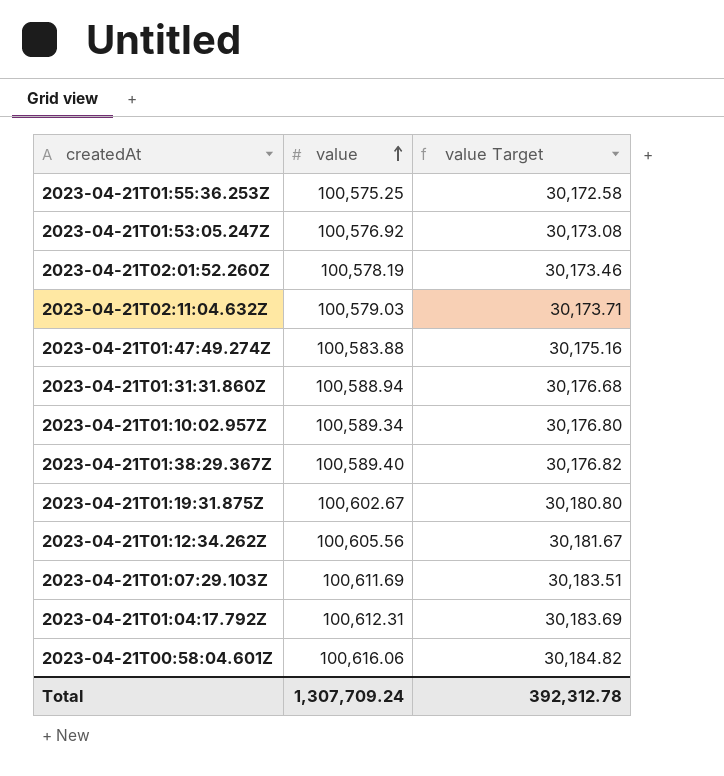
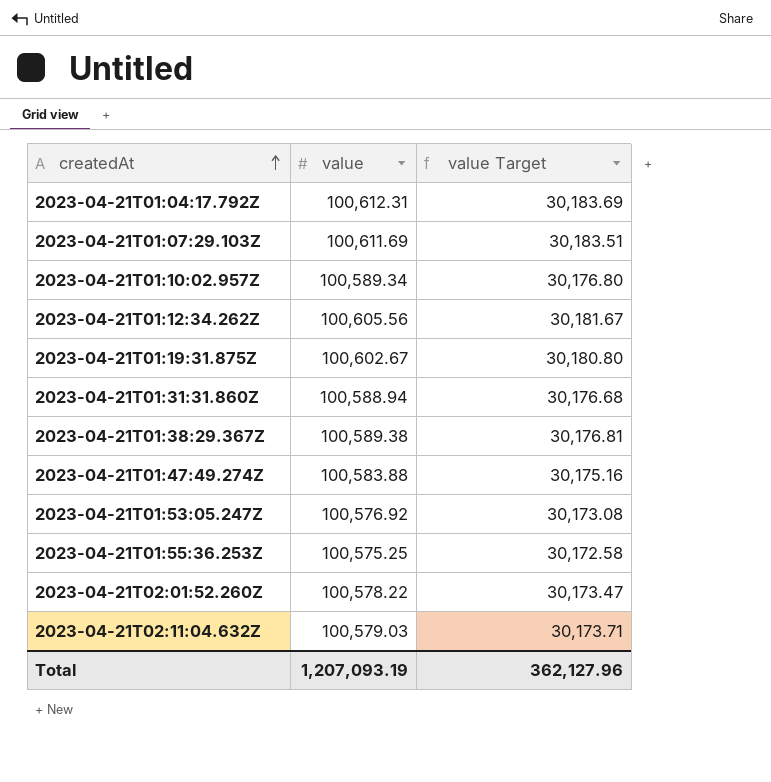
row order: value ascending -> createdAt ascending
row 2023-04-21T00:58:04.601Z: 100,616.06 | 30,184.82 -> none
2023-04-21T01:38:29.367Z | value: 100,589.40 -> 100,589.38
2023-04-21T01:38:29.367Z | value Target: 30,176.82 -> 30,176.81
2023-04-21T02:01:52.260Z | value: 100,578.19 -> 100,578.22
2023-04-21T02:01:52.260Z | value Target: 30,173.46 -> 30,173.47
Total | value: 1,307,709.24 -> 1,207,093.19
Total | value Target: 392,312.78 -> 362,127.96

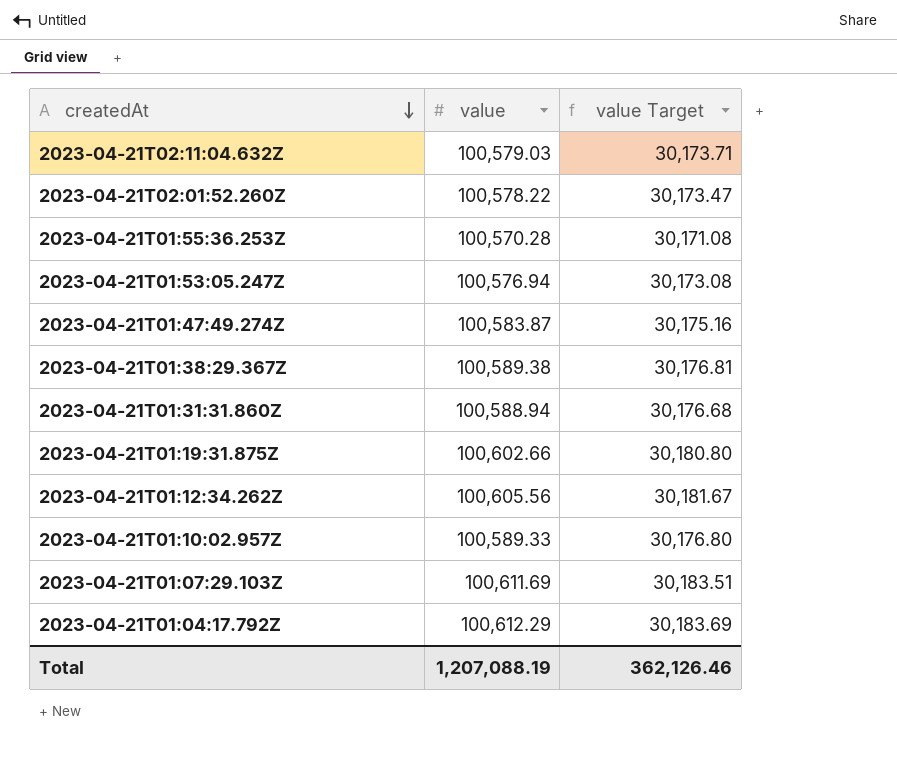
row order: createdAt ascending -> createdAt descending
2023-04-21T01:55:36.253Z | value: 100,575.25 -> 100,570.28
2023-04-21T01:55:36.253Z | value Target: 30,172.58 -> 30,171.08
2023-04-21T01:53:05.247Z | value: 100,576.92 -> 100,576.94
2023-04-21T01:47:49.274Z | value: 100,583.88 -> 100,583.87
2023-04-21T01:19:31.875Z | value: 100,602.67 -> 100,602.66
2023-04-21T01:10:02.957Z | value: 100,589.34 -> 100,589.33
2023-04-21T01:04:17.792Z | value: 100,612.31 -> 100,612.29
Total | value: 1,207,093.19 -> 1,207,088.19
Total | value Target: 362,127.96 -> 362,126.46

